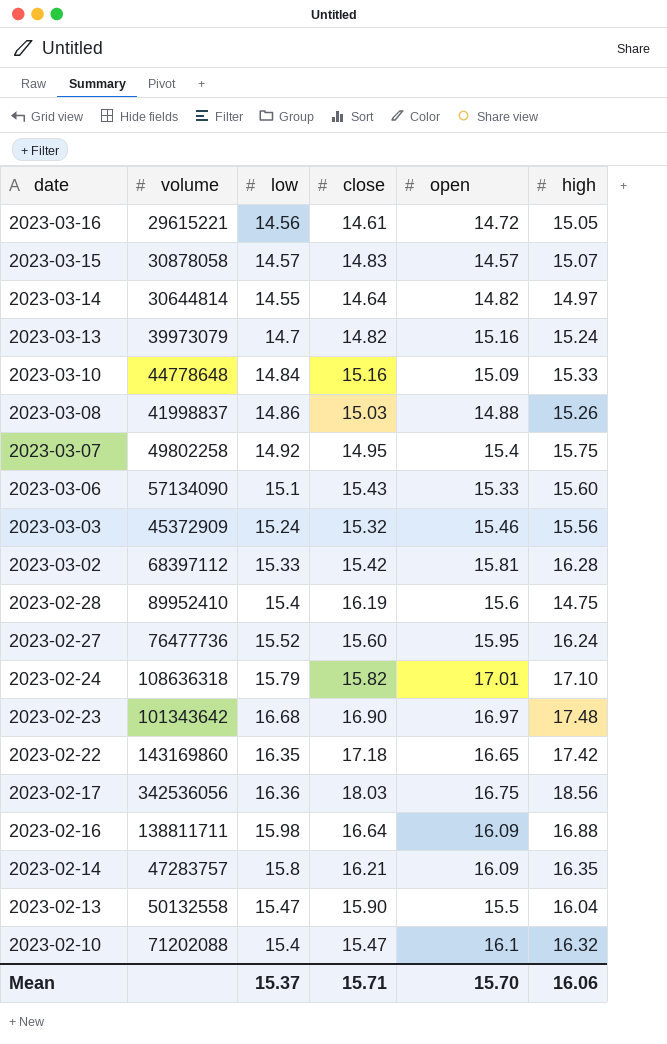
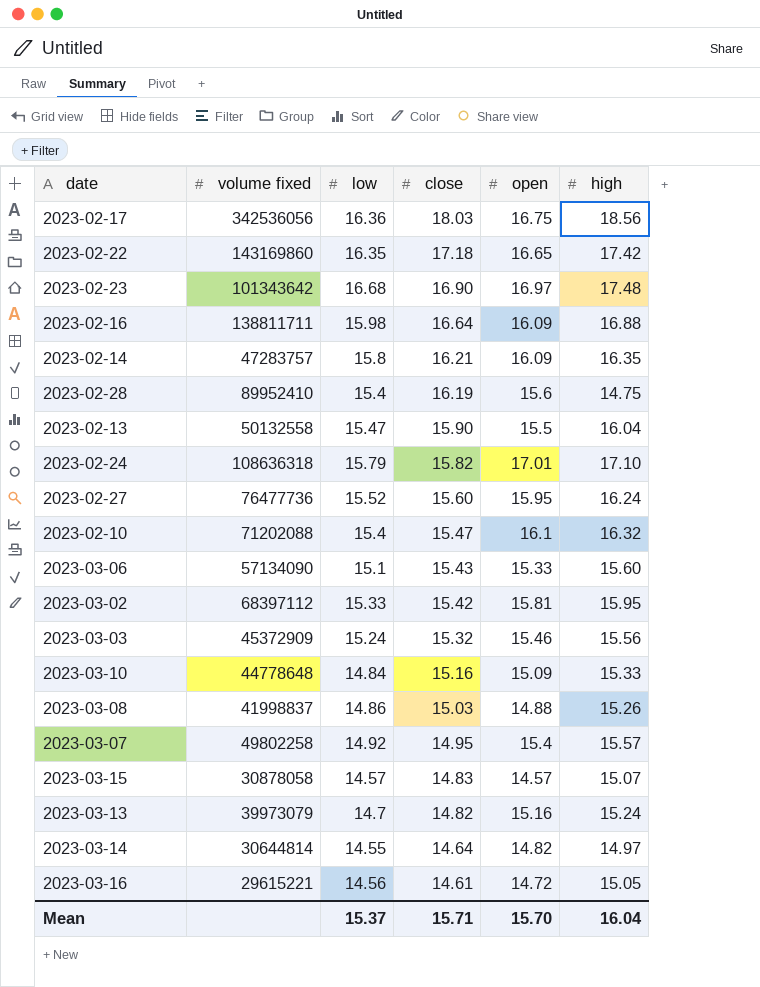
row order: date descending -> close descending
column name: volume -> volume fixed
2023-03-02 | high: 16.28 -> 15.95
2023-03-07 | high: 15.75 -> 15.57
Mean | high: 16.06 -> 16.04

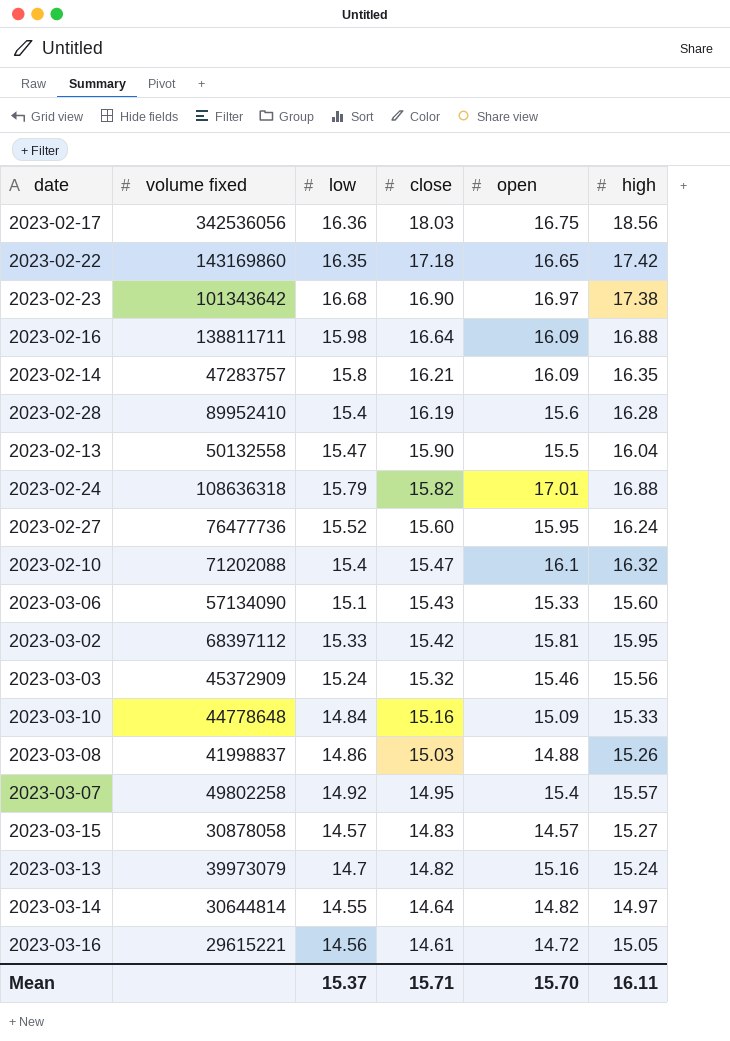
2023-02-23 | high: 17.48 -> 17.38
2023-02-28 | high: 14.75 -> 16.28
2023-02-24 | high: 17.10 -> 16.88
2023-03-15 | high: 15.07 -> 15.27
Mean | high: 16.04 -> 16.11

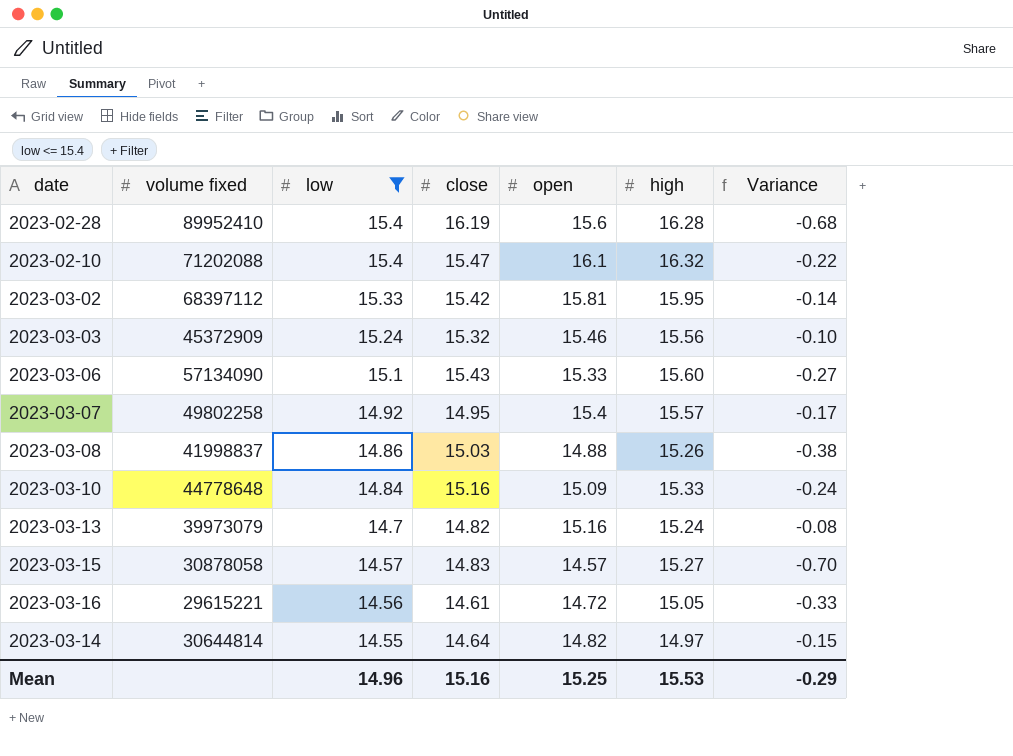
filter: none -> low <= 15.4
row order: close descending -> low descending
column Variance | formula: none -> [open] - [high]
Mean | low: 15.37 -> 14.96
Mean | close: 15.71 -> 15.16
Mean | open: 15.70 -> 15.25
Mean | high: 16.11 -> 15.53

